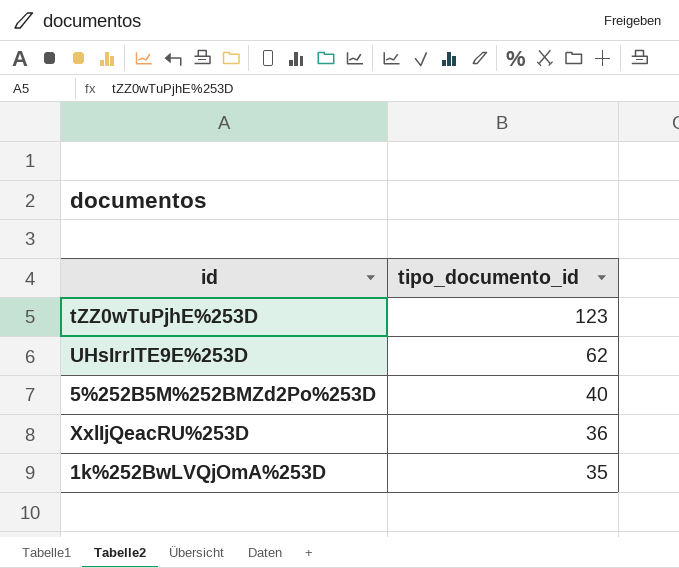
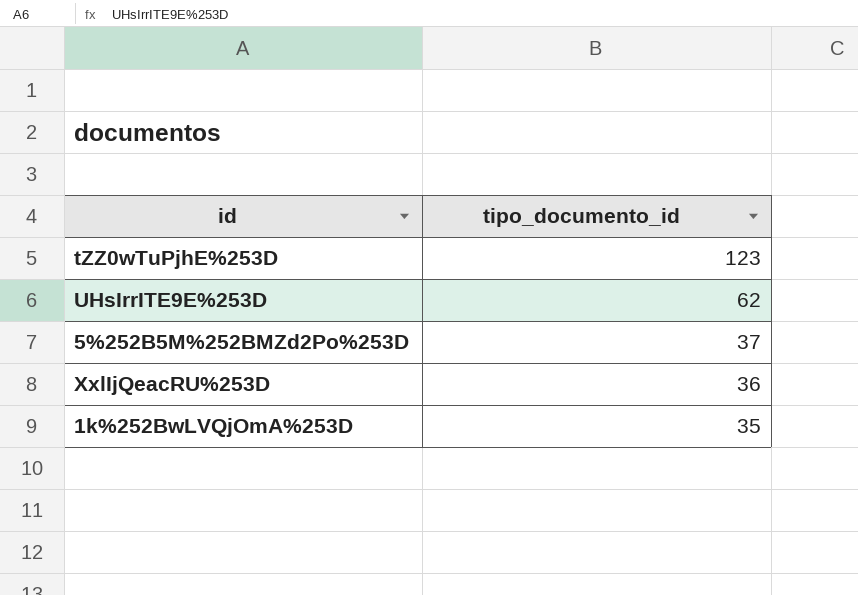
5%252B5M%252BMZd2Po%253D | tipo_documento_id: 40 -> 37

